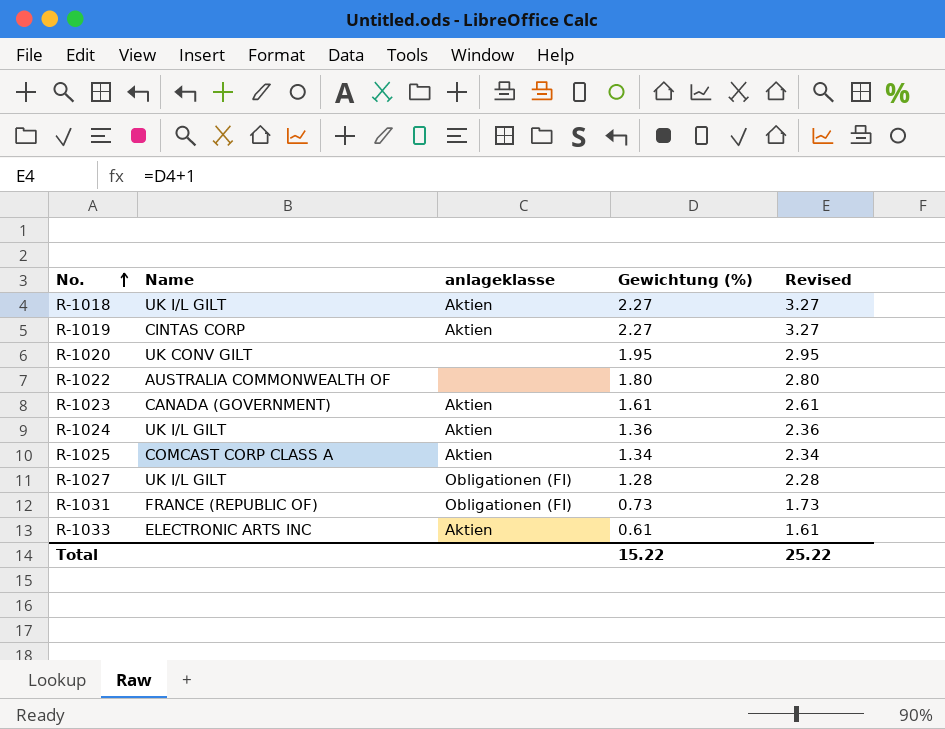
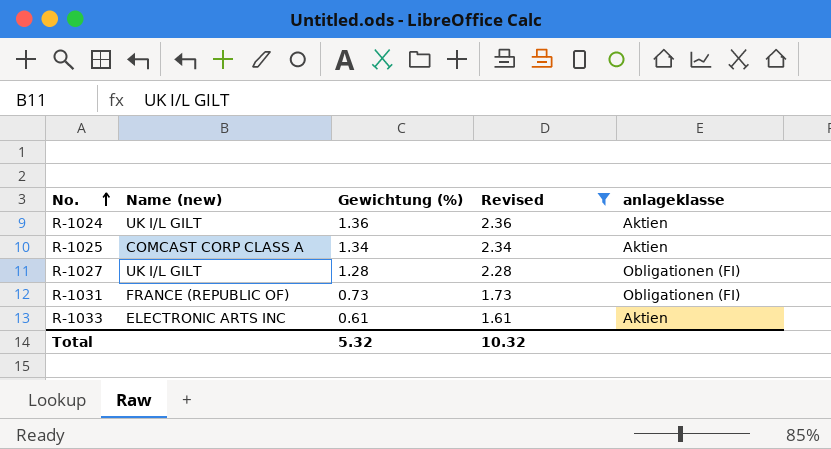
filter: none -> Revised <= 2.36
column name: Name -> Name (new)
column anlageklasse | position: 3 -> 5
Total | Gewichtung (%): 15.22 -> 5.32
Total | Revised: 25.22 -> 10.32

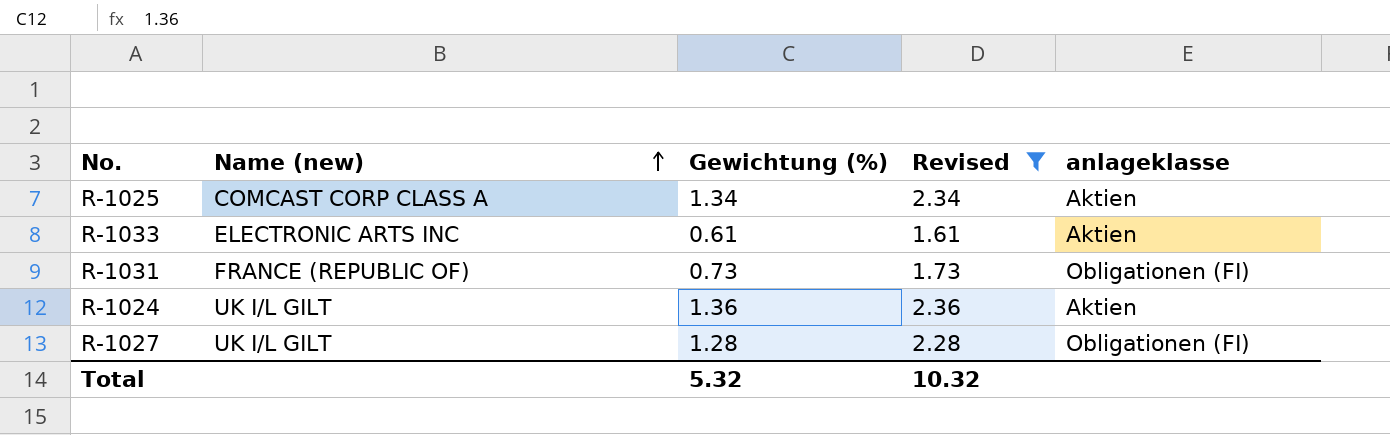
row order: No. ascending -> Name (new) ascending

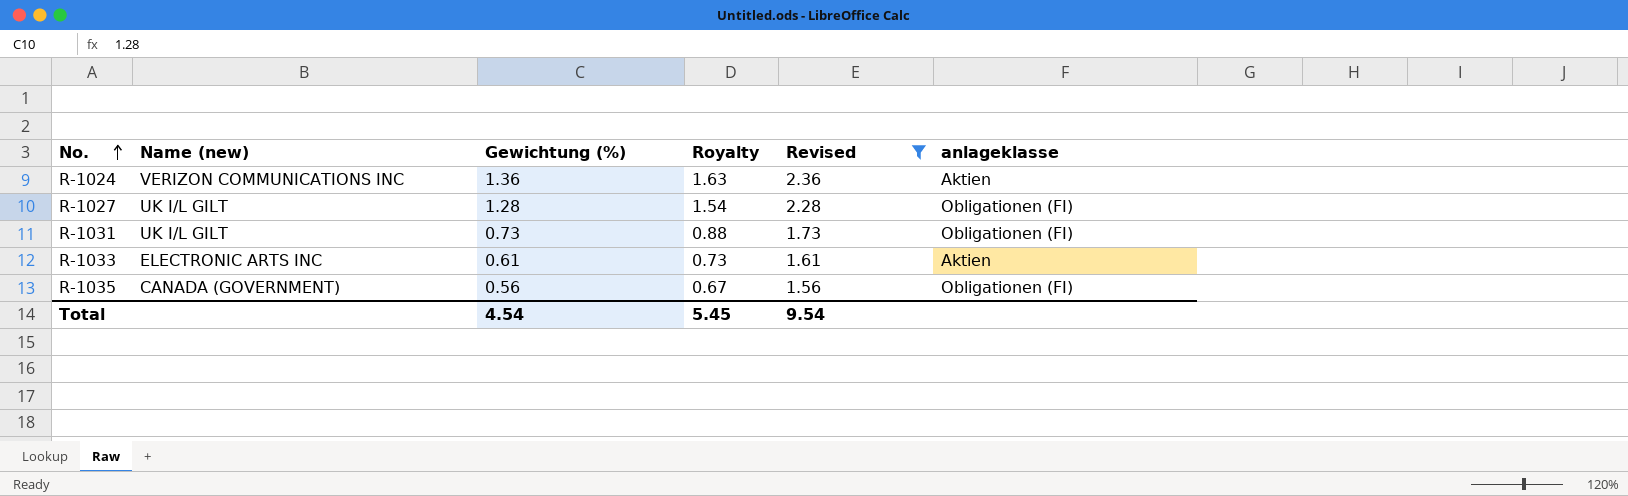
row order: Name (new) ascending -> No. ascending
column Royalty | formula: none -> [Gewichtung (%)] * 1.2
row R-1025: COMCAST CORP CLASS A | 1.34 | 2.34 | Aktien -> none
R-1024 | Name (new): UK I/L GILT -> VERIZON COMMUNICATIONS INC
R-1031 | Name (new): FRANCE (REPUBLIC OF) -> UK I/L GILT
row R-1035: none -> CANADA (GOVERNMENT) | 0.56 | 0.67 | 1.56 | Obligationen (FI)
Total | Gewichtung (%): 5.32 -> 4.54
Total | Revised: 10.32 -> 9.54

